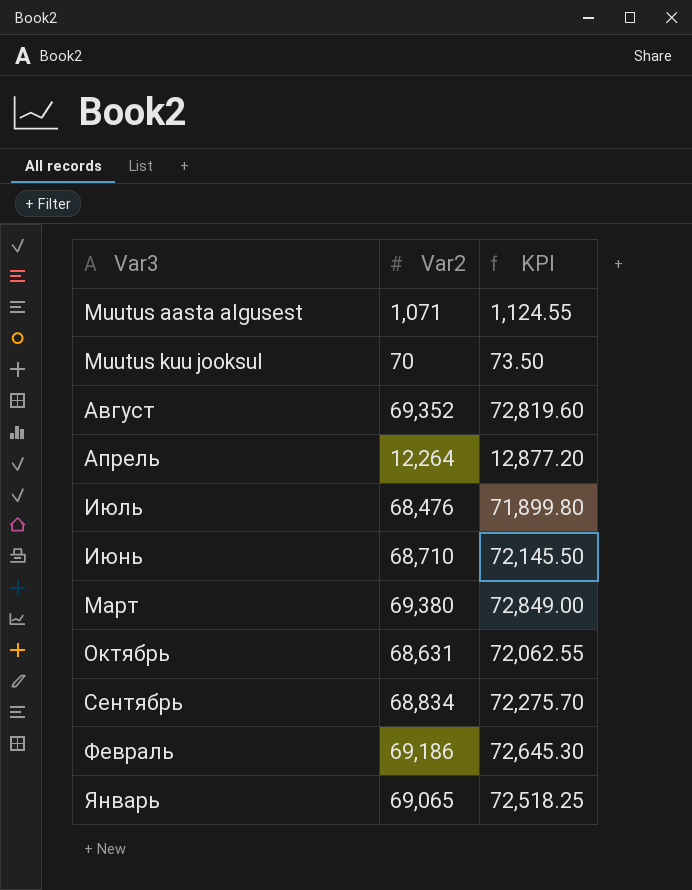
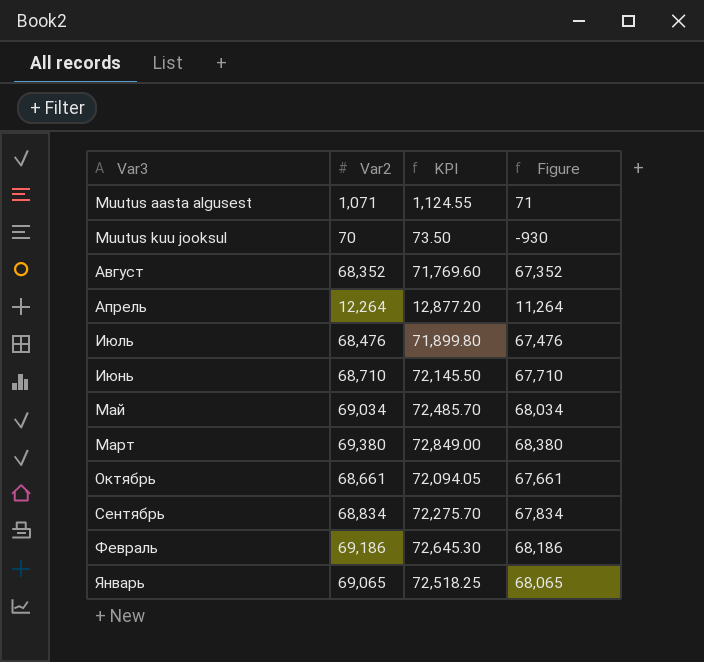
column Figure | formula: none -> [Var2] - 1000
Август | Var2: 69,352 -> 68,352
Август | KPI: 72,819.60 -> 71,769.60
row Май: none -> 69,034 | 72,485.70 | 68,034
Октябрь | Var2: 68,631 -> 68,661
Октябрь | KPI: 72,062.55 -> 72,094.05

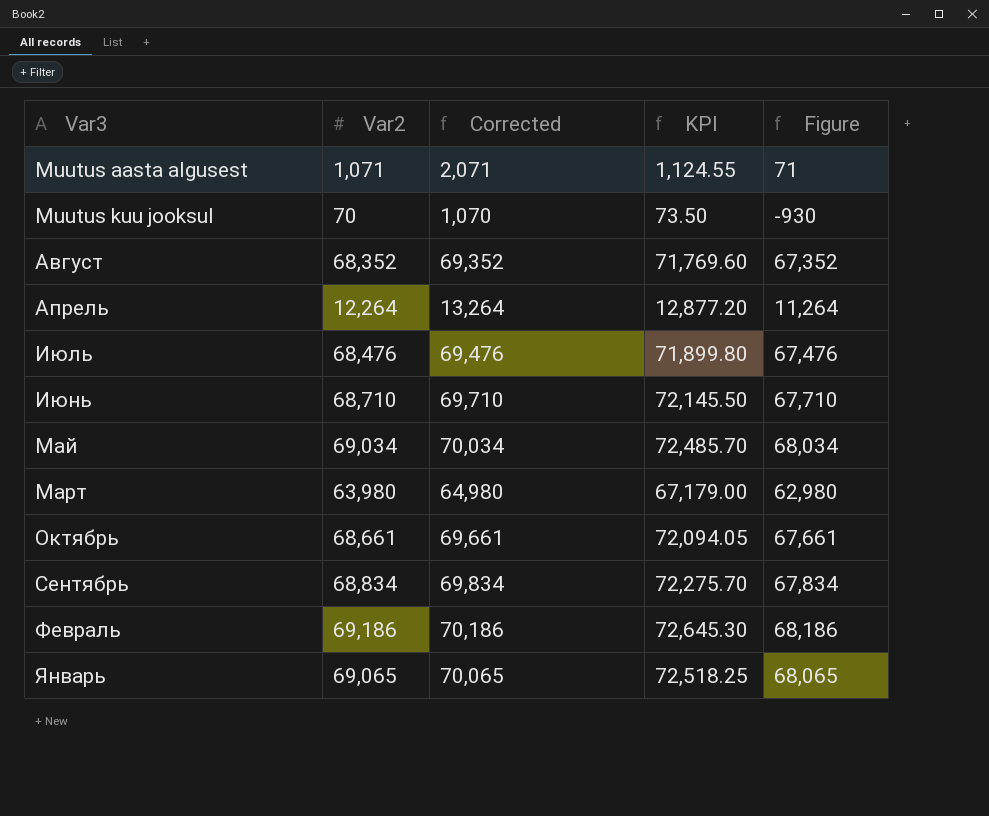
column Corrected | formula: none -> [Var2] + 1000
Март | Var2: 69,380 -> 63,980
Март | KPI: 72,849.00 -> 67,179.00
Март | Figure: 68,380 -> 62,980

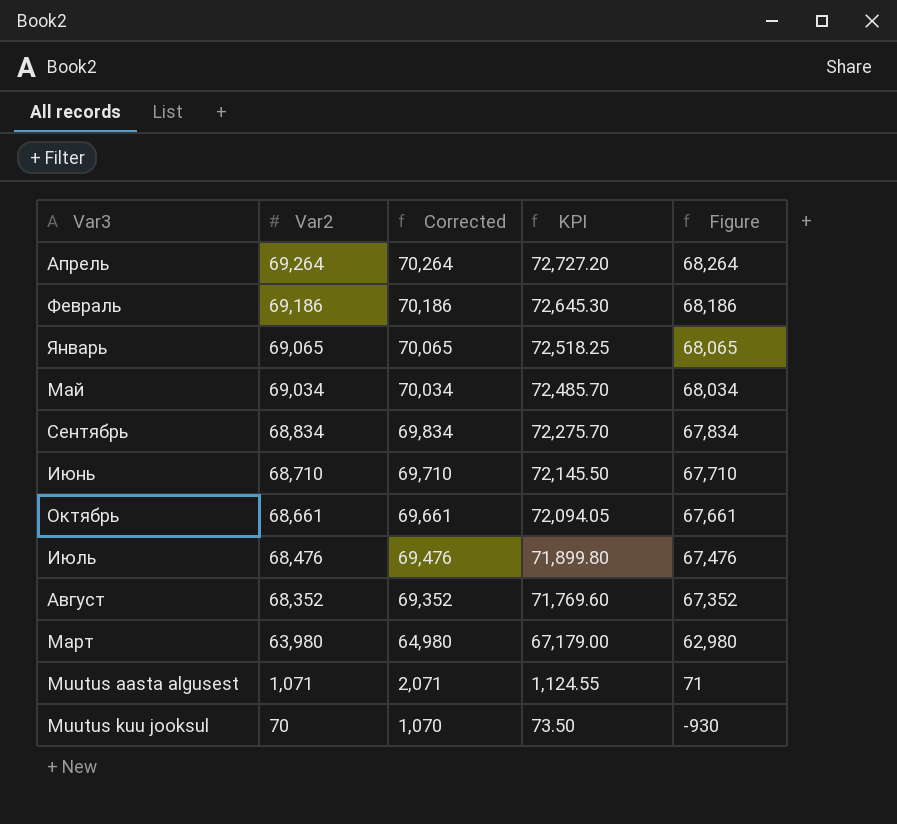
row order: Var3 ascending -> Var2 descending
Апрель | Var2: 12,264 -> 69,264
Апрель | Corrected: 13,264 -> 70,264
Апрель | KPI: 12,877.20 -> 72,727.20
Апрель | Figure: 11,264 -> 68,264

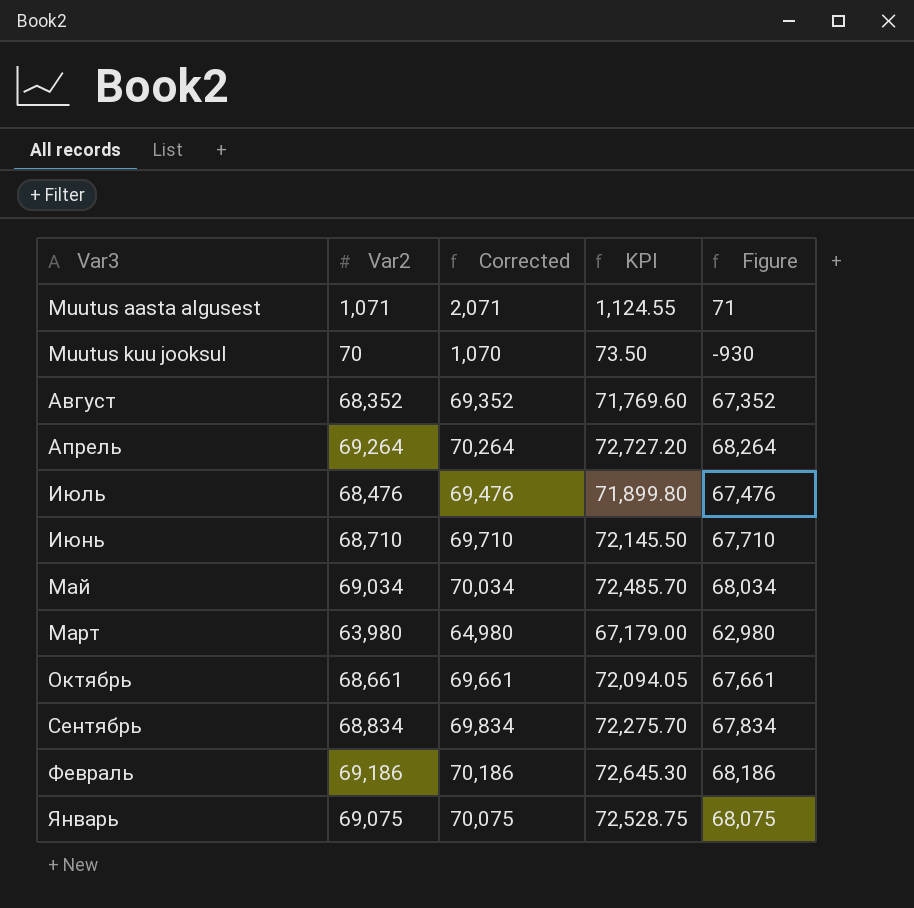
row order: Var2 descending -> Var3 ascending
Январь | Var2: 69,065 -> 69,075
Январь | Corrected: 70,065 -> 70,075
Январь | KPI: 72,518.25 -> 72,528.75
Январь | Figure: 68,065 -> 68,075

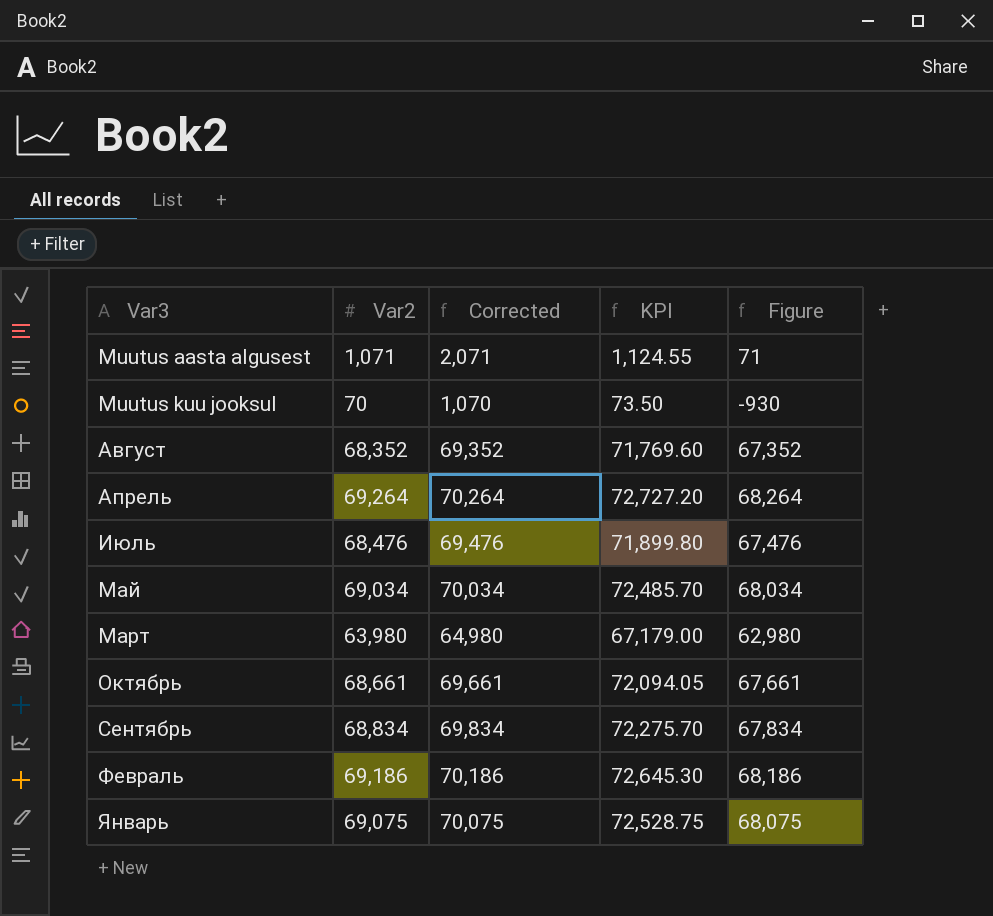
row Июнь: 68,710 | 69,710 | 72,145.50 | 67,710 -> none

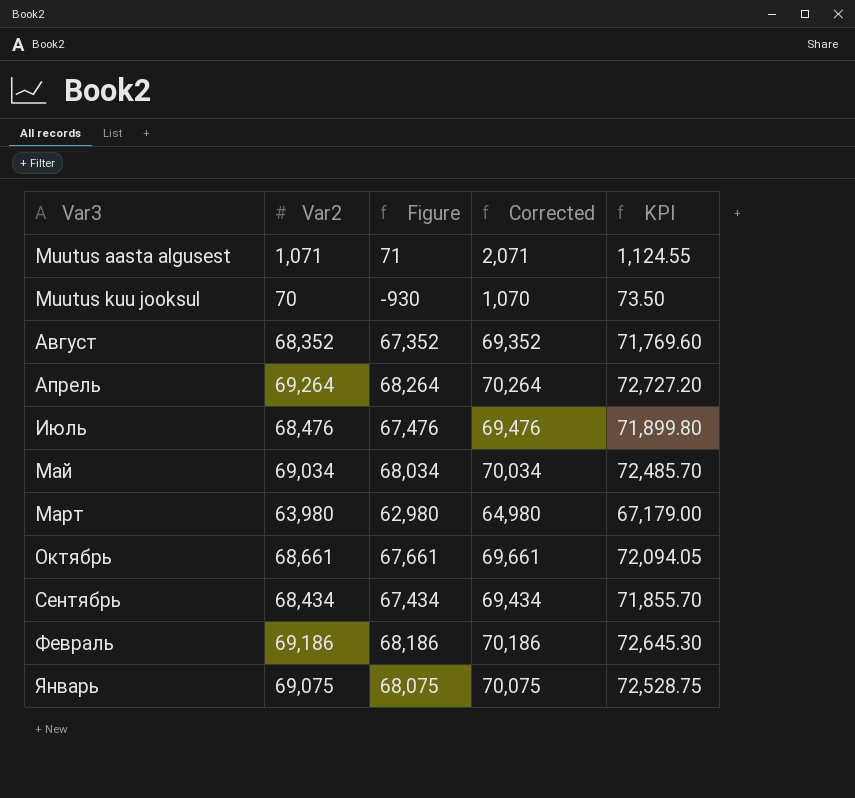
column Figure | position: 5 -> 3
Сентябрь | Var2: 68,834 -> 68,434
Сентябрь | Figure: 67,834 -> 67,434
Сентябрь | Corrected: 69,834 -> 69,434
Сентябрь | KPI: 72,275.70 -> 71,855.70

